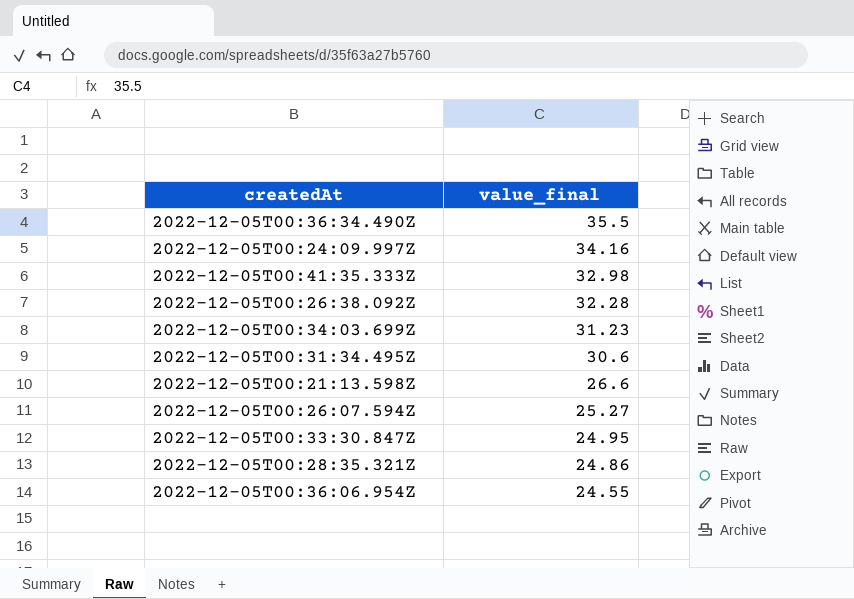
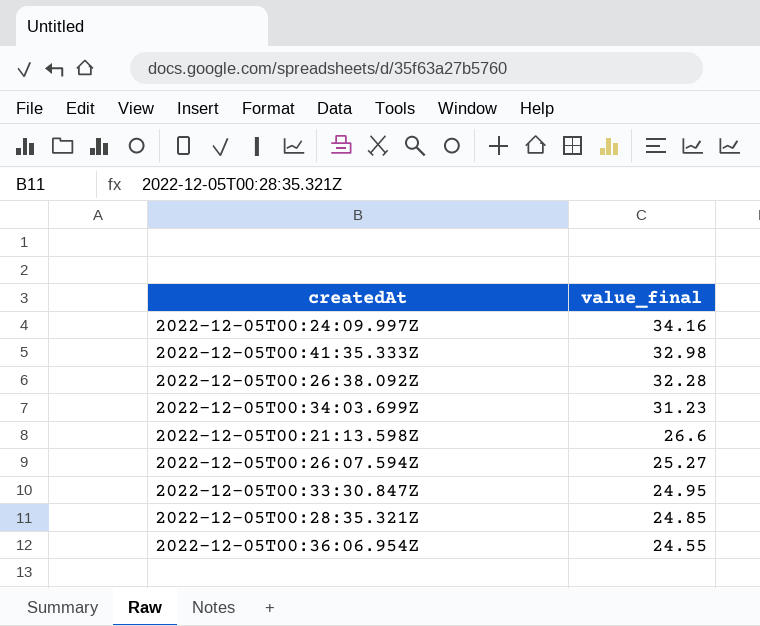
row 2022-12-05T00:36:34.490Z: 35.5 -> none
row 2022-12-05T00:31:34.495Z: 30.6 -> none
2022-12-05T00:28:35.321Z | value_final: 24.86 -> 24.85

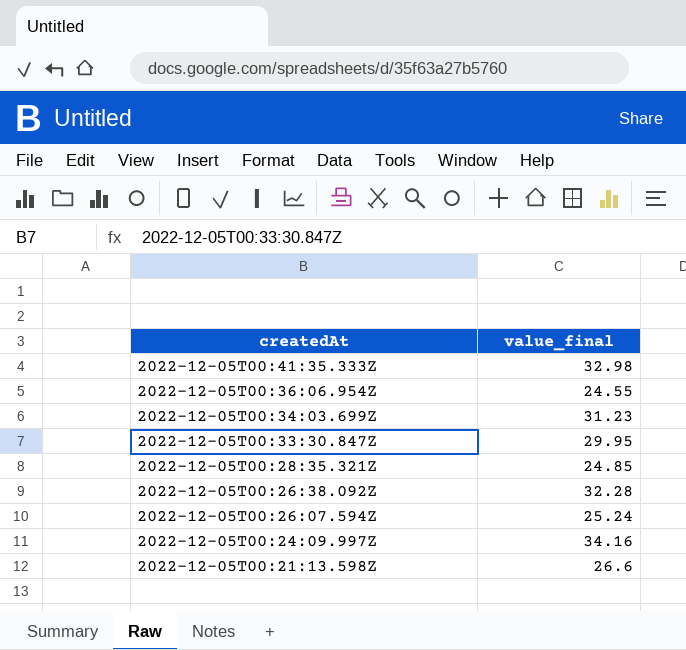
row order: value_final descending -> createdAt descending
2022-12-05T00:33:30.847Z | value_final: 24.95 -> 29.95
2022-12-05T00:26:07.594Z | value_final: 25.27 -> 25.24

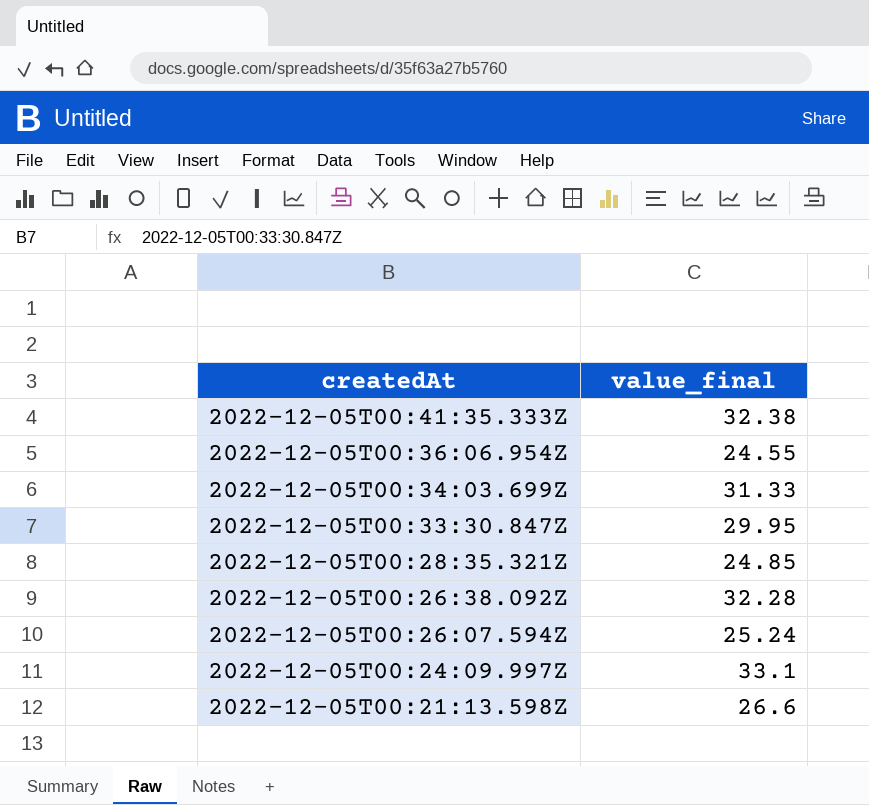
2022-12-05T00:41:35.333Z | value_final: 32.98 -> 32.38
2022-12-05T00:34:03.699Z | value_final: 31.23 -> 31.33
2022-12-05T00:24:09.997Z | value_final: 34.16 -> 33.1

